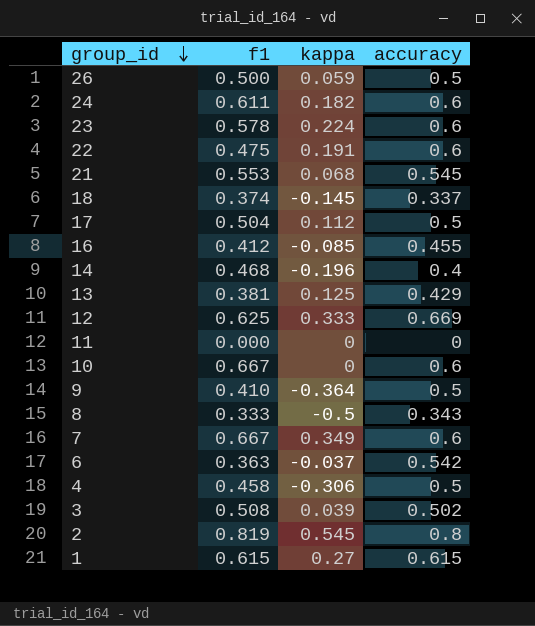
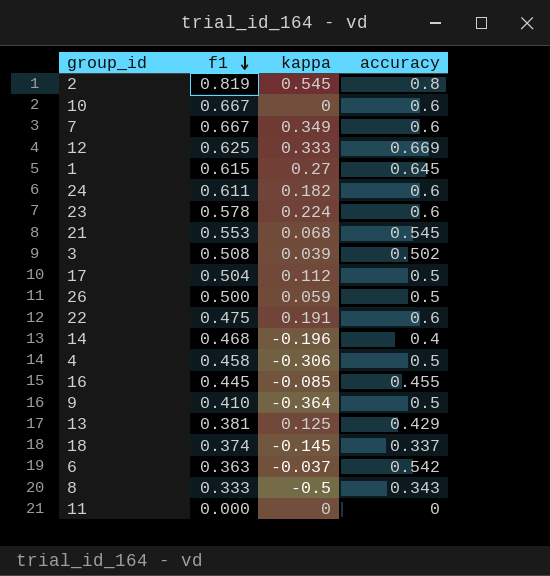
row order: group_id descending -> f1 descending
1 | accuracy: 0.615 -> 0.645
16 | f1: 0.412 -> 0.445

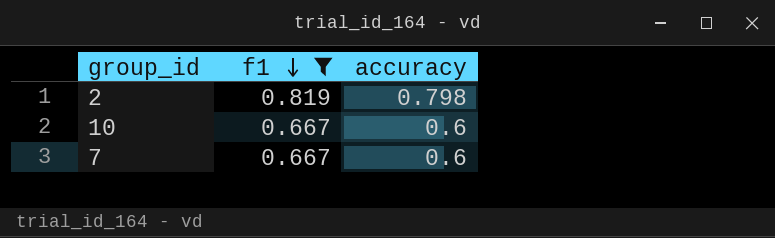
filter: none -> f1 >= 0.667
column kappa | position: 3 -> none
2 | accuracy: 0.8 -> 0.798

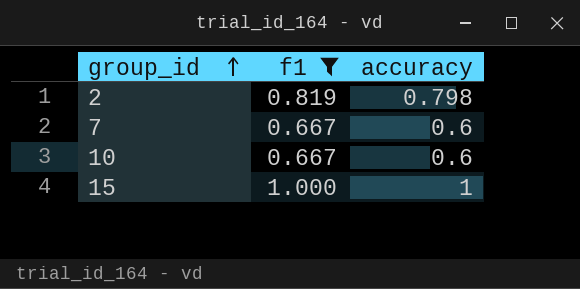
row order: f1 descending -> group_id ascending
row 15: none -> 1.000 | 1

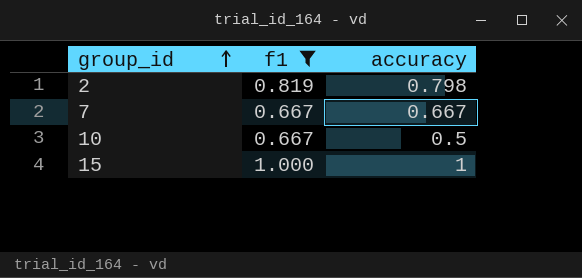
7 | accuracy: 0.6 -> 0.667
10 | accuracy: 0.6 -> 0.5

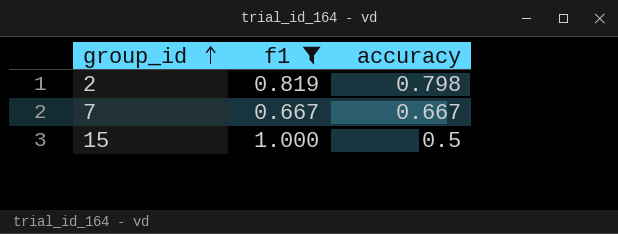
row 10: 0.667 | 0.5 -> none
15 | accuracy: 1 -> 0.5

